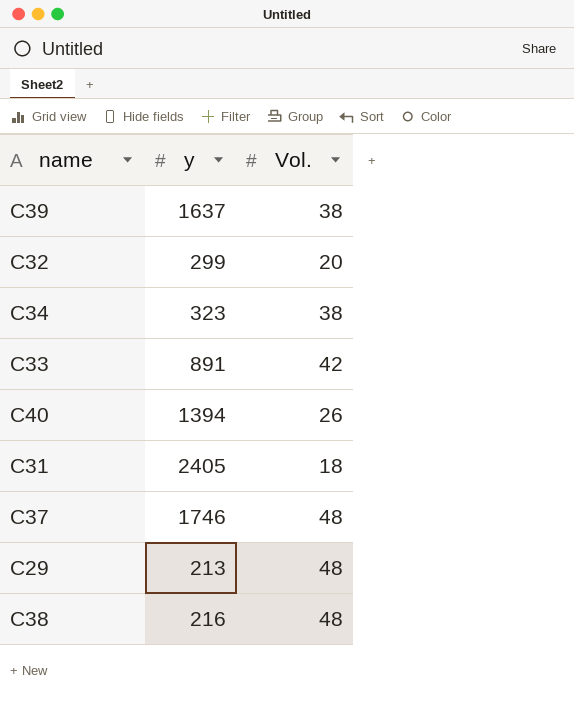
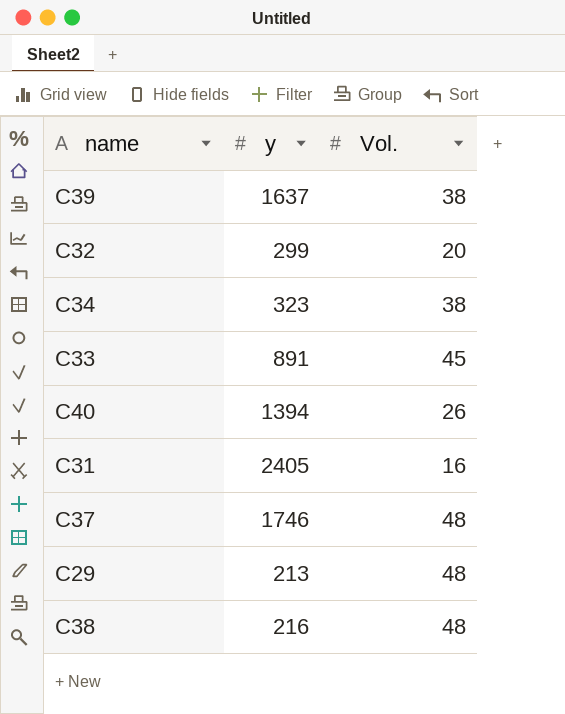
C33 | Vol.: 42 -> 45
C31 | Vol.: 18 -> 16

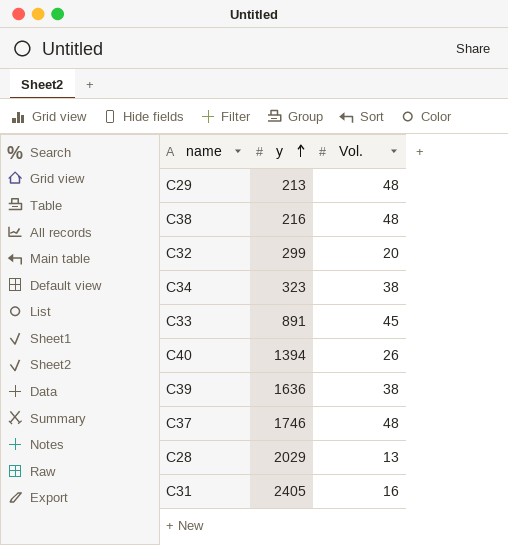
row order: none -> y ascending
C39 | y: 1637 -> 1636
row C28: none -> 2029 | 13

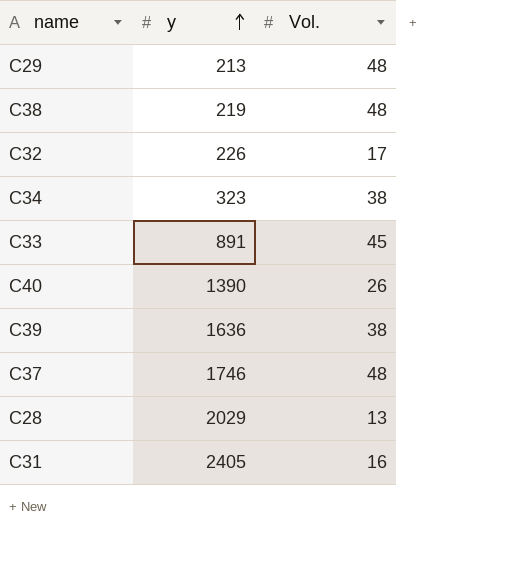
C38 | y: 216 -> 219
C32 | y: 299 -> 226
C32 | Vol.: 20 -> 17
C40 | y: 1394 -> 1390

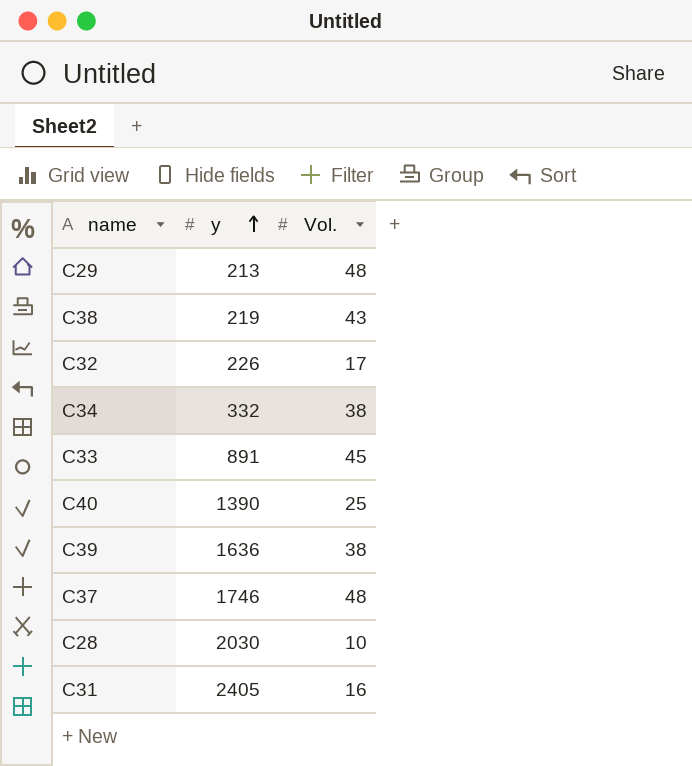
C38 | Vol.: 48 -> 43
C34 | y: 323 -> 332
C40 | Vol.: 26 -> 25
C28 | y: 2029 -> 2030
C28 | Vol.: 13 -> 10

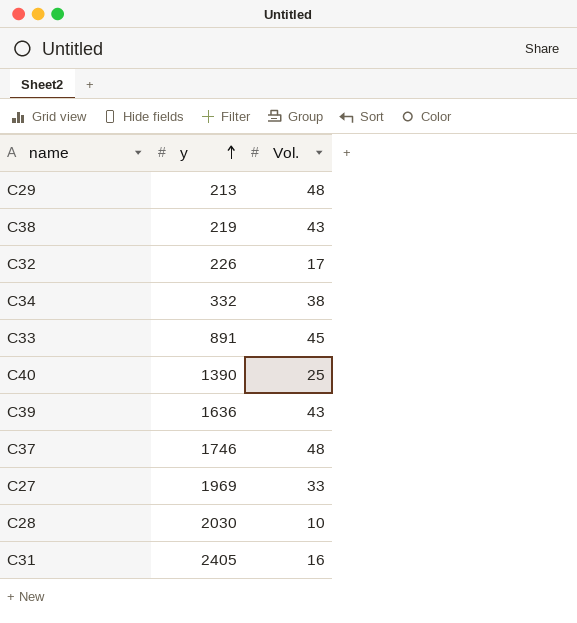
C39 | Vol.: 38 -> 43
row C27: none -> 1969 | 33

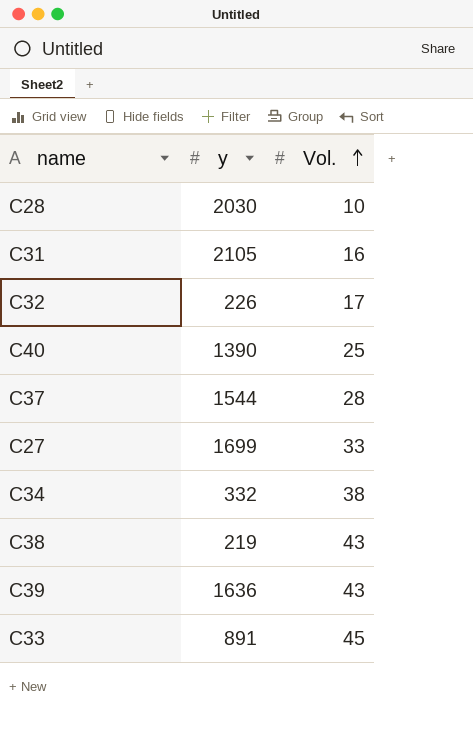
row order: y ascending -> Vol. ascending
row C29: 213 | 48 -> none
C31 | y: 2405 -> 2105
C37 | y: 1746 -> 1544
C37 | Vol.: 48 -> 28
C27 | y: 1969 -> 1699

